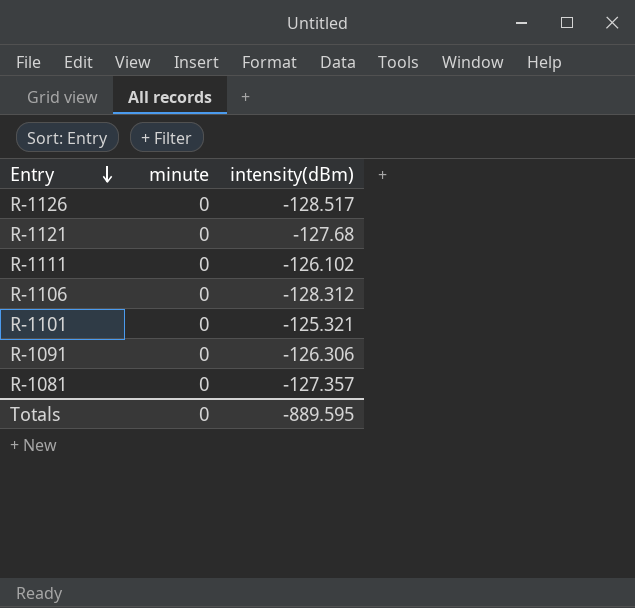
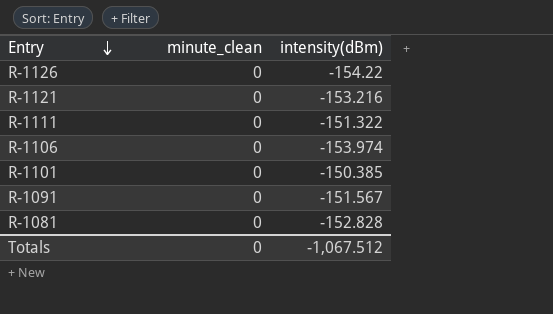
column name: minute -> minute_clean
R-1126 | intensity(dBm): -128.517 -> -154.22
R-1121 | intensity(dBm): -127.68 -> -153.216
R-1111 | intensity(dBm): -126.102 -> -151.322
R-1106 | intensity(dBm): -128.312 -> -153.974
R-1101 | intensity(dBm): -125.321 -> -150.385
R-1091 | intensity(dBm): -126.306 -> -151.567
R-1081 | intensity(dBm): -127.357 -> -152.828
Totals | intensity(dBm): -889.595 -> -1,067.512

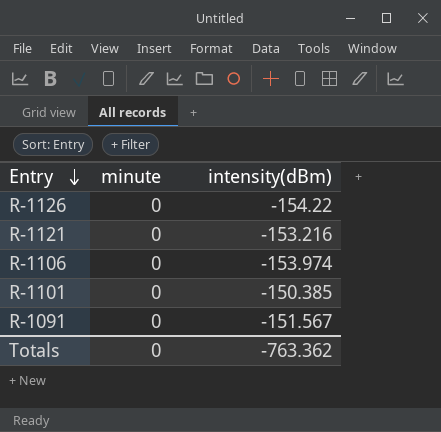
column name: minute_clean -> minute
row R-1111: 0 | -151.322 -> none
row R-1081: 0 | -152.828 -> none
Totals | intensity(dBm): -1,067.512 -> -763.362

